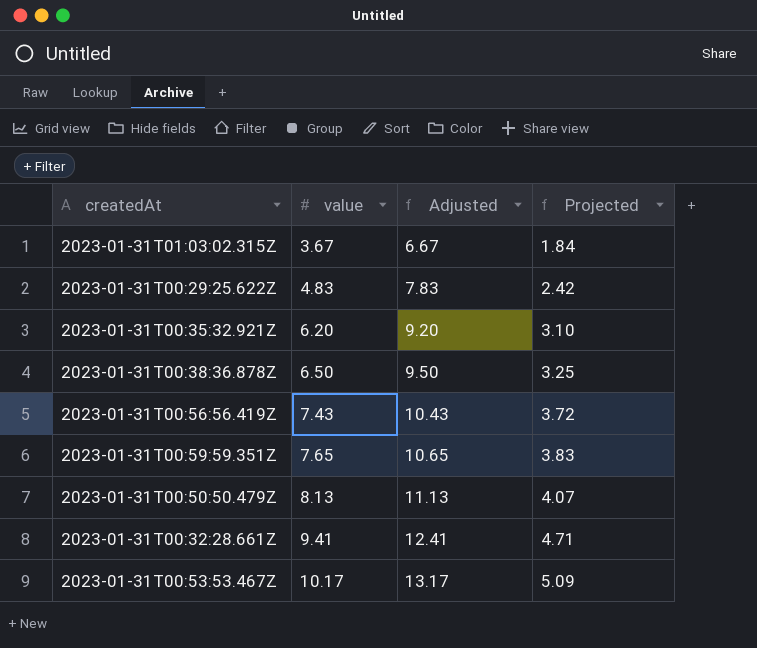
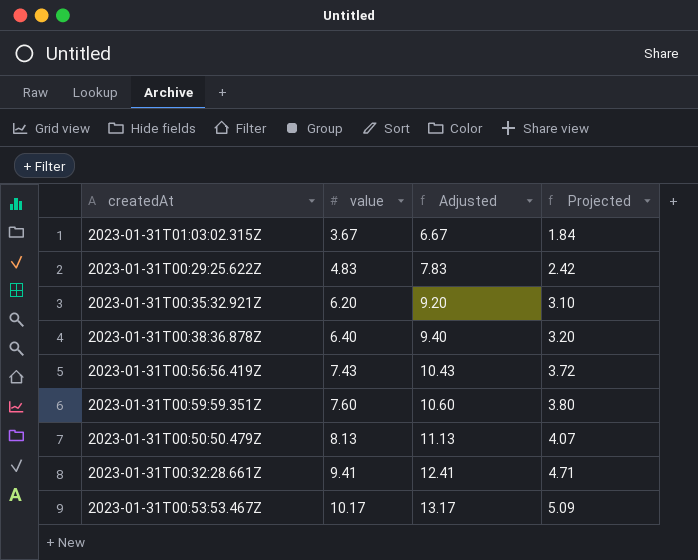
2023-01-31T00:38:36.878Z | value: 6.50 -> 6.40
2023-01-31T00:38:36.878Z | Adjusted: 9.50 -> 9.40
2023-01-31T00:38:36.878Z | Projected: 3.25 -> 3.20
2023-01-31T00:59:59.351Z | value: 7.65 -> 7.60
2023-01-31T00:59:59.351Z | Adjusted: 10.65 -> 10.60
2023-01-31T00:59:59.351Z | Projected: 3.83 -> 3.80

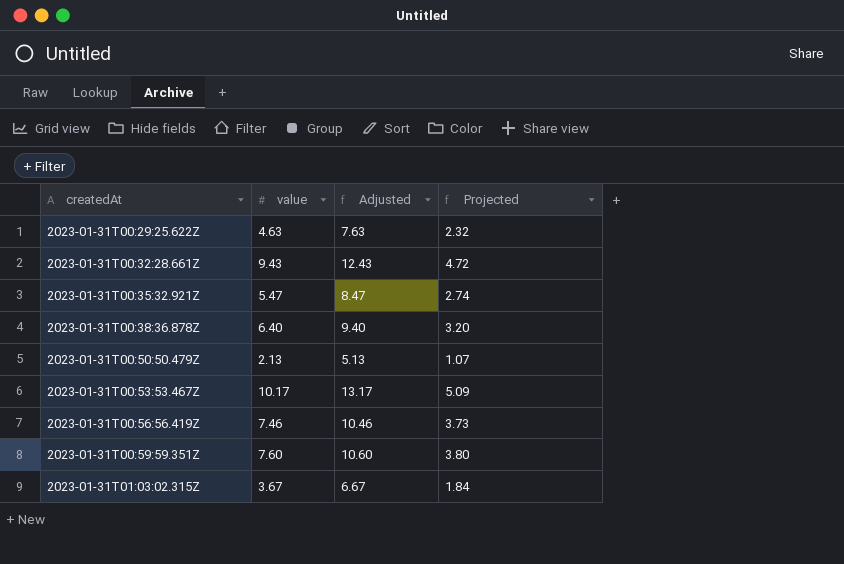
row order: value ascending -> createdAt ascending
2023-01-31T00:29:25.622Z | value: 4.83 -> 4.63
2023-01-31T00:29:25.622Z | Adjusted: 7.83 -> 7.63
2023-01-31T00:29:25.622Z | Projected: 2.42 -> 2.32
2023-01-31T00:32:28.661Z | value: 9.41 -> 9.43
2023-01-31T00:32:28.661Z | Adjusted: 12.41 -> 12.43
2023-01-31T00:32:28.661Z | Projected: 4.71 -> 4.72
2023-01-31T00:35:32.921Z | value: 6.20 -> 5.47
2023-01-31T00:35:32.921Z | Adjusted: 9.20 -> 8.47
2023-01-31T00:35:32.921Z | Projected: 3.10 -> 2.74
2023-01-31T00:50:50.479Z | value: 8.13 -> 2.13
2023-01-31T00:50:50.479Z | Adjusted: 11.13 -> 5.13
2023-01-31T00:50:50.479Z | Projected: 4.07 -> 1.07
2023-01-31T00:56:56.419Z | value: 7.43 -> 7.46
2023-01-31T00:56:56.419Z | Adjusted: 10.43 -> 10.46
2023-01-31T00:56:56.419Z | Projected: 3.72 -> 3.73

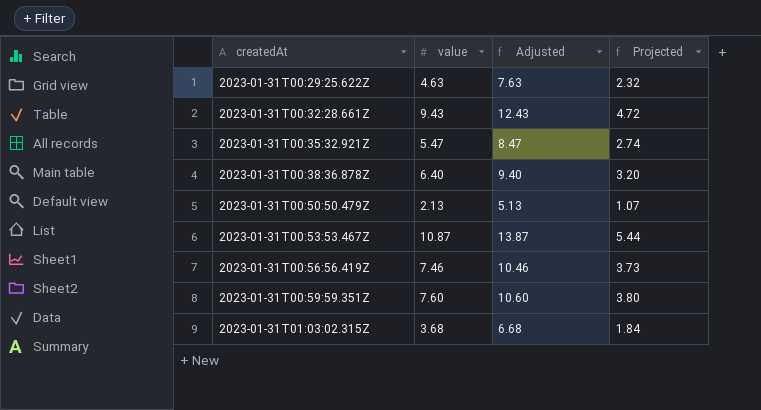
2023-01-31T00:53:53.467Z | value: 10.17 -> 10.87
2023-01-31T00:53:53.467Z | Adjusted: 13.17 -> 13.87
2023-01-31T00:53:53.467Z | Projected: 5.09 -> 5.44
2023-01-31T01:03:02.315Z | value: 3.67 -> 3.68
2023-01-31T01:03:02.315Z | Adjusted: 6.67 -> 6.68

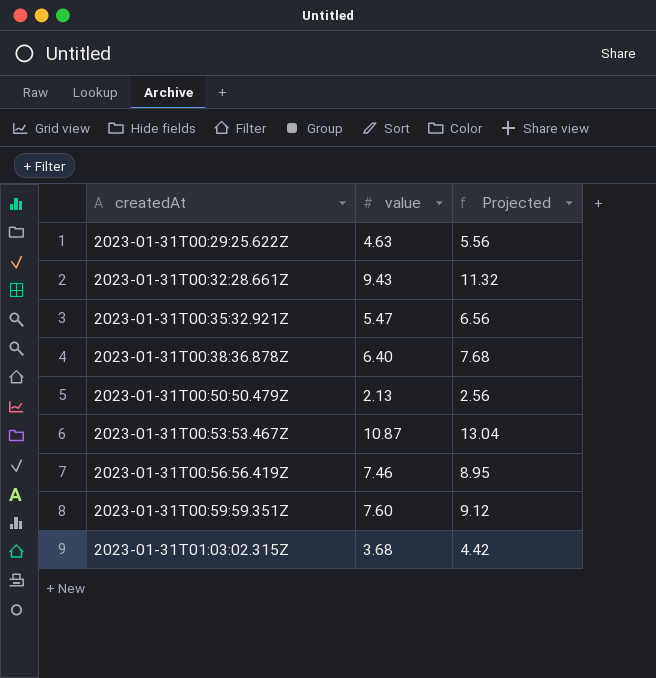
column Adjusted | formula: [value] + 3 -> none
column Projected | formula: [value] * 0.5 -> [value] * 1.2

